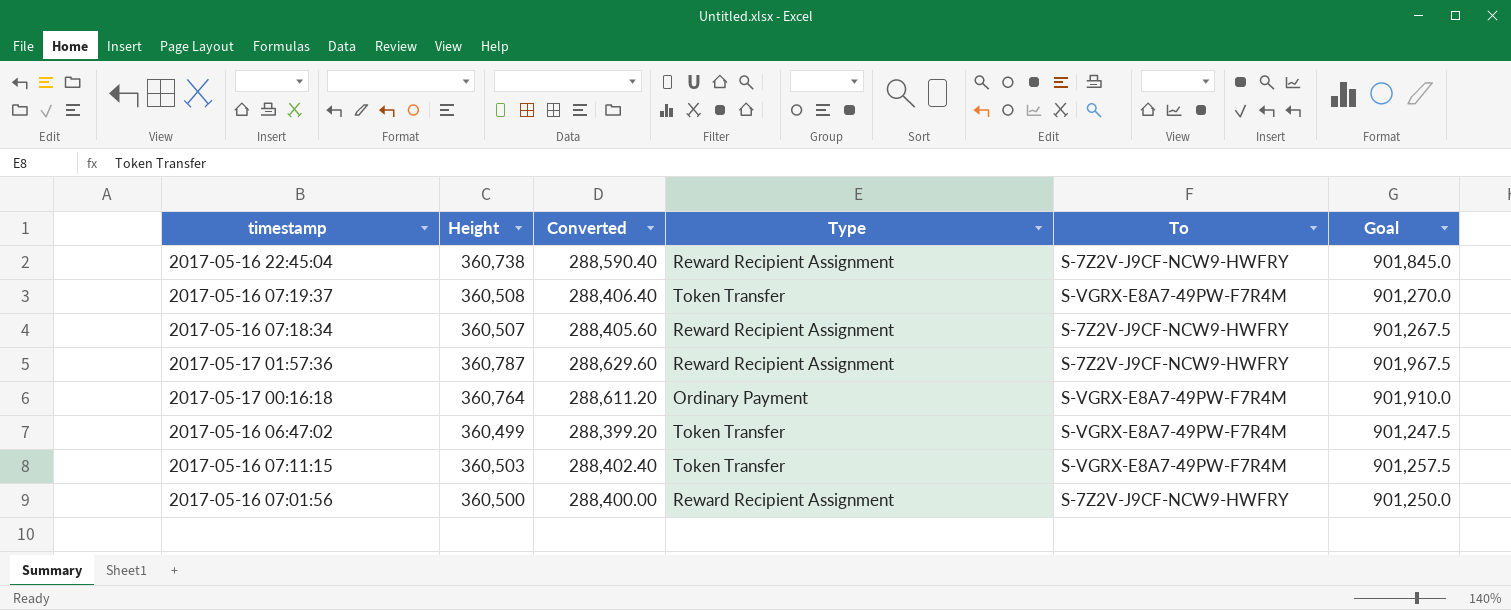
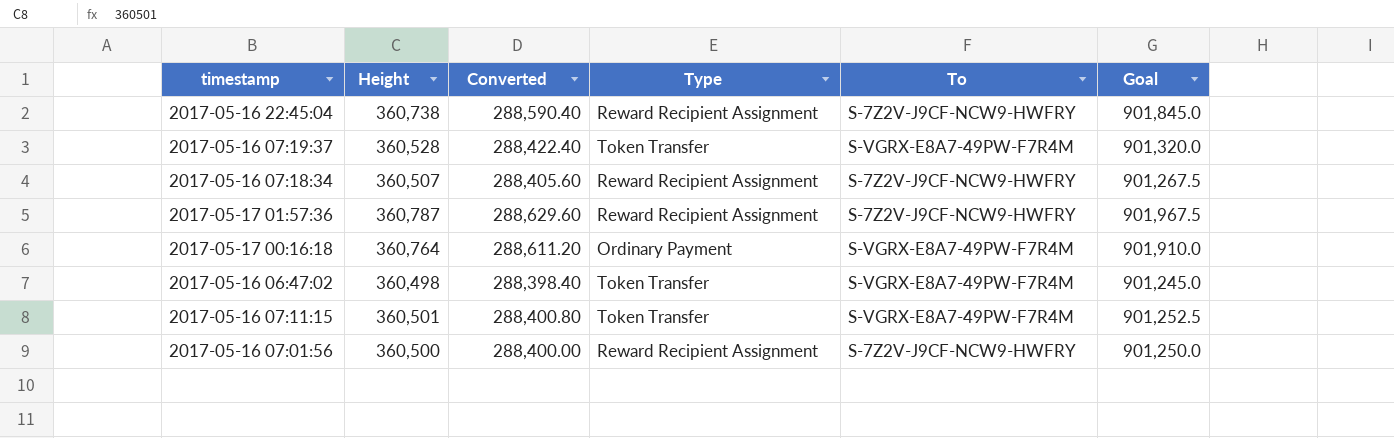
2017-05-16 07:19:37 | Height: 360,508 -> 360,528
2017-05-16 07:19:37 | Converted: 288,406.40 -> 288,422.40
2017-05-16 07:19:37 | Goal: 901,270.0 -> 901,320.0
2017-05-16 06:47:02 | Height: 360,499 -> 360,498
2017-05-16 06:47:02 | Converted: 288,399.20 -> 288,398.40
2017-05-16 06:47:02 | Goal: 901,247.5 -> 901,245.0
2017-05-16 07:11:15 | Height: 360,503 -> 360,501
2017-05-16 07:11:15 | Converted: 288,402.40 -> 288,400.80
2017-05-16 07:11:15 | Goal: 901,257.5 -> 901,252.5

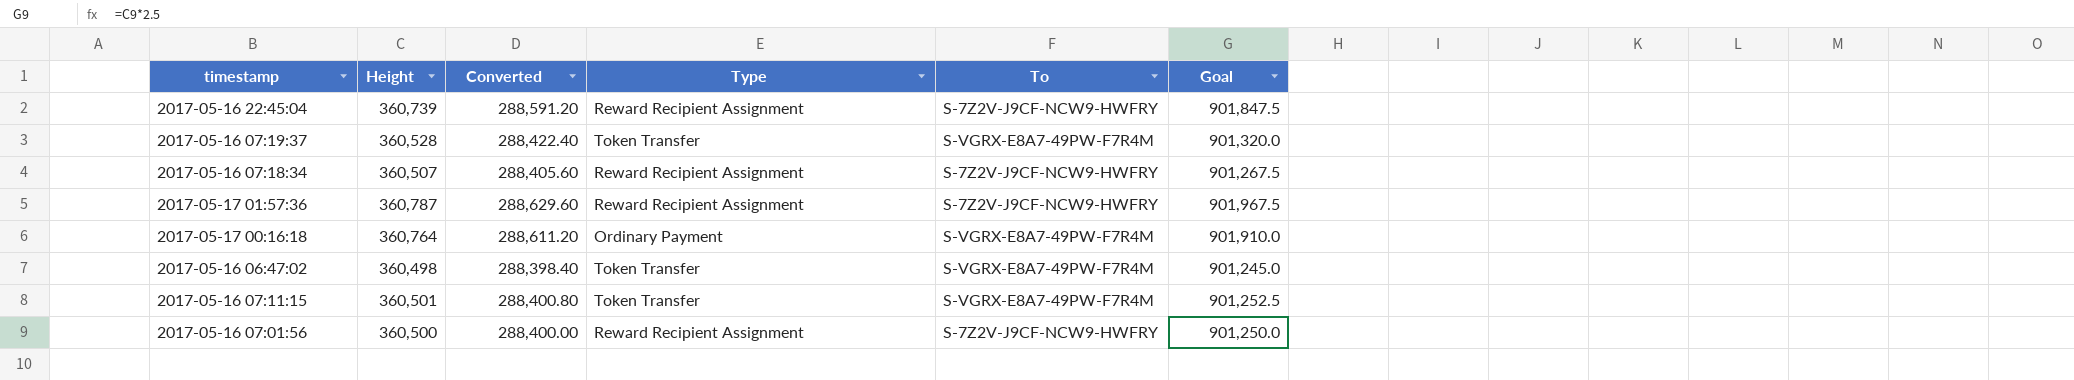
2017-05-16 22:45:04 | Height: 360,738 -> 360,739
2017-05-16 22:45:04 | Converted: 288,590.40 -> 288,591.20
2017-05-16 22:45:04 | Goal: 901,845.0 -> 901,847.5

